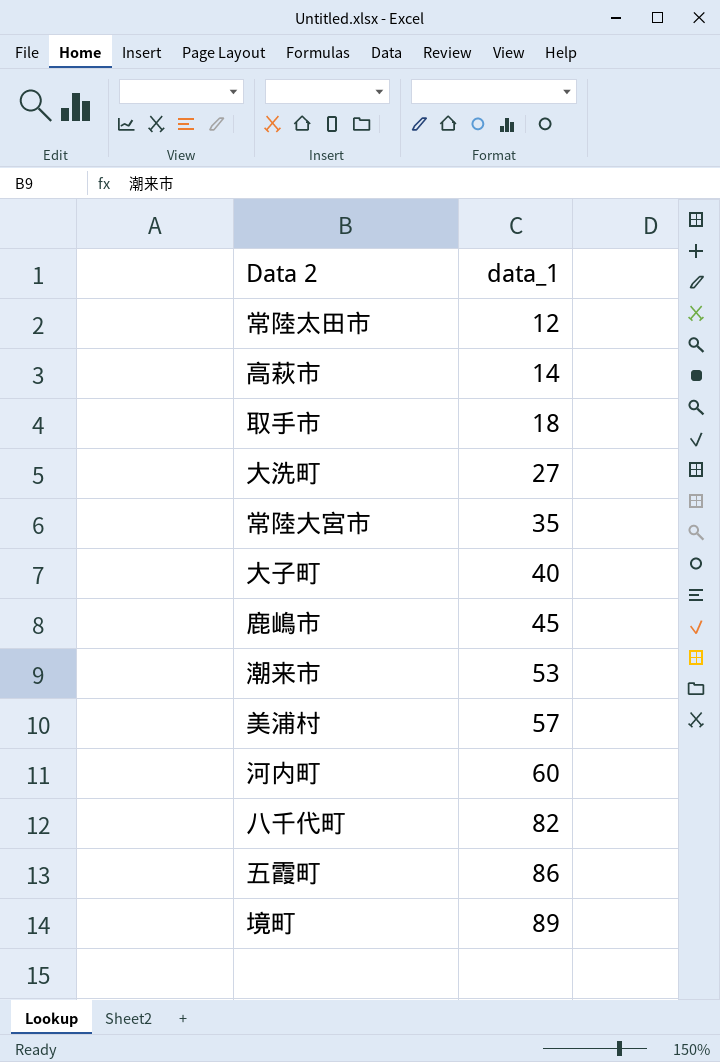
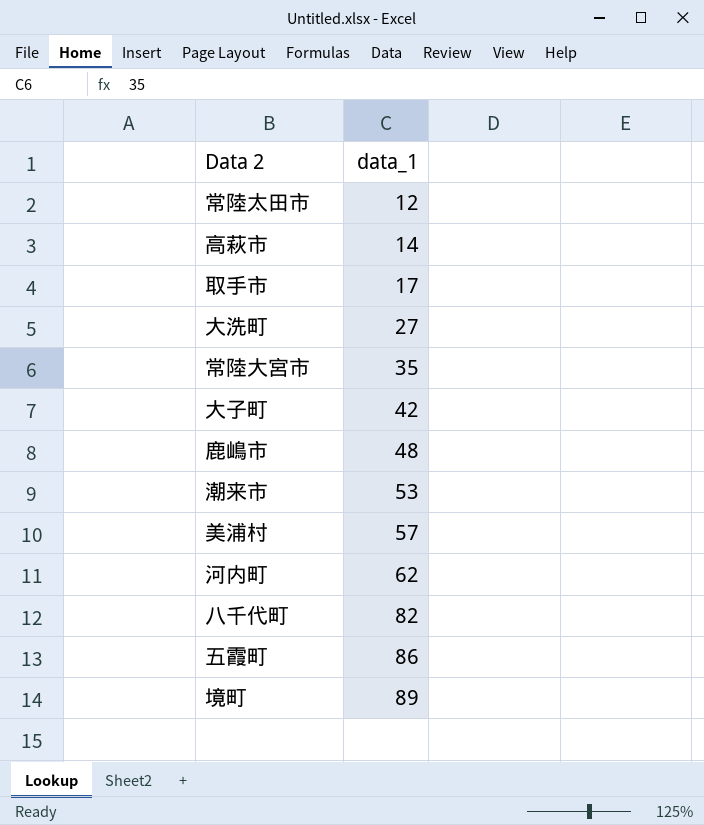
取手市 | data_1: 18 -> 17
大子町 | data_1: 40 -> 42
鹿嶋市 | data_1: 45 -> 48
河内町 | data_1: 60 -> 62

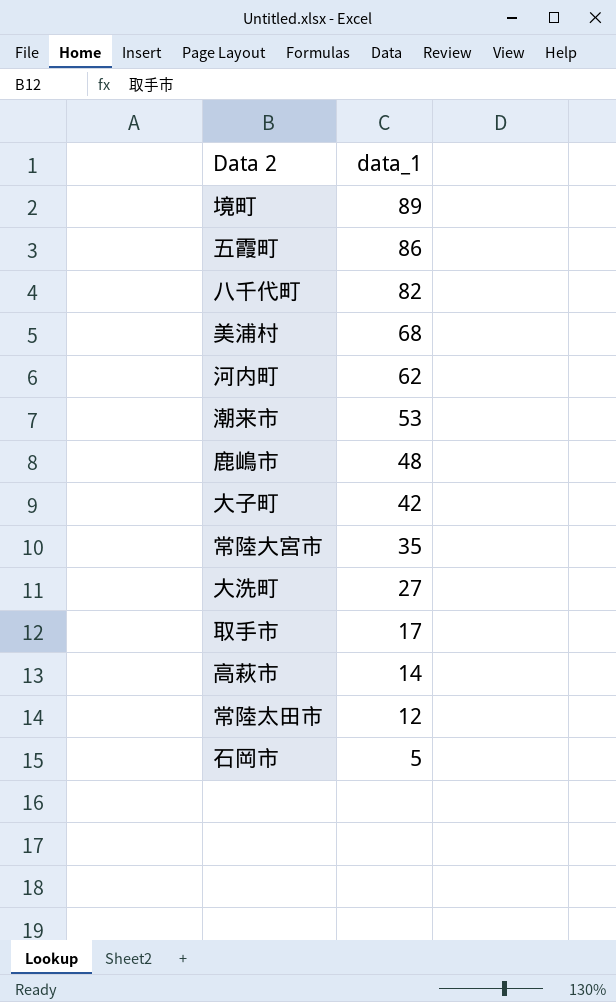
row order: data_1 ascending -> data_1 descending
美浦村 | data_1: 57 -> 68
row 石岡市: none -> 5

